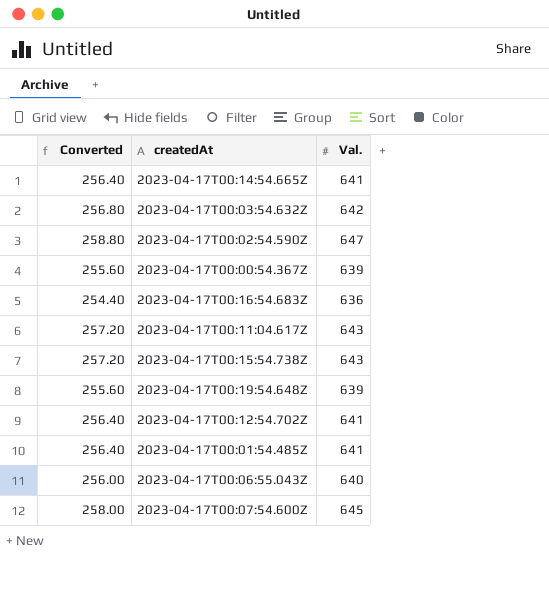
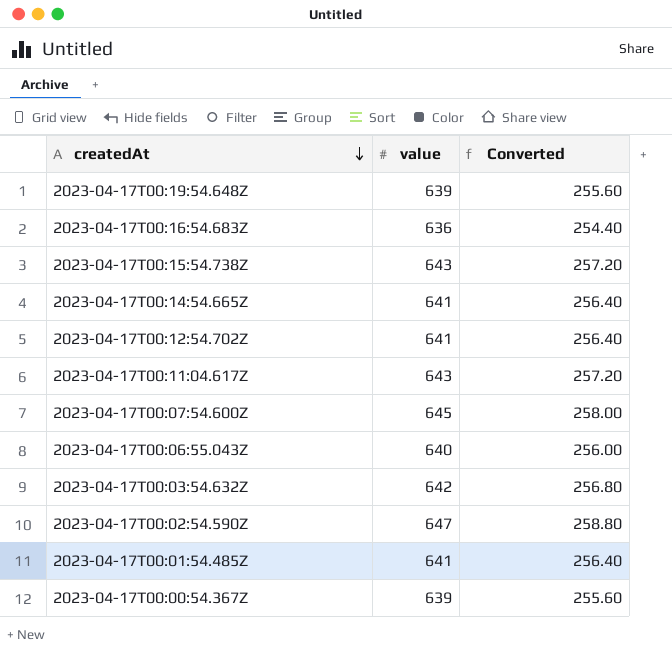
row order: none -> createdAt descending
column name: Val. -> value
column Converted | position: 1 -> 3

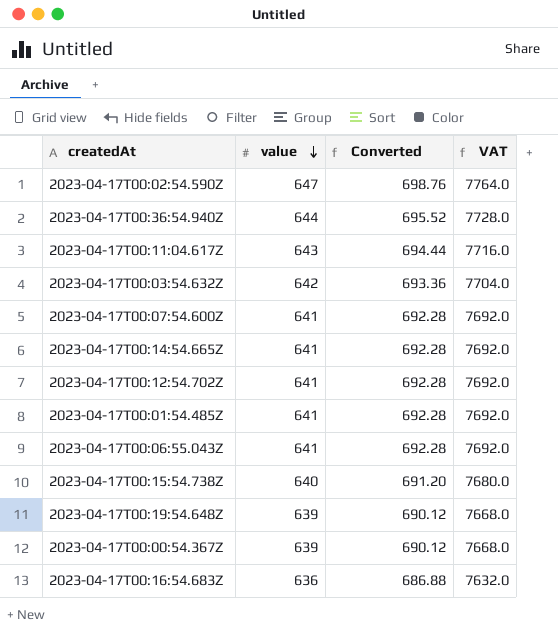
row order: createdAt descending -> value descending
column Converted | formula: [value] * 0.4 -> [value] * 1.08
column VAT | formula: none -> [value] * 12
row 2023-04-17T00:36:54.940Z: none -> 644 | 695.52 | 7728.0
2023-04-17T00:07:54.600Z | value: 645 -> 641
2023-04-17T00:06:55.043Z | value: 640 -> 641
2023-04-17T00:15:54.738Z | value: 643 -> 640

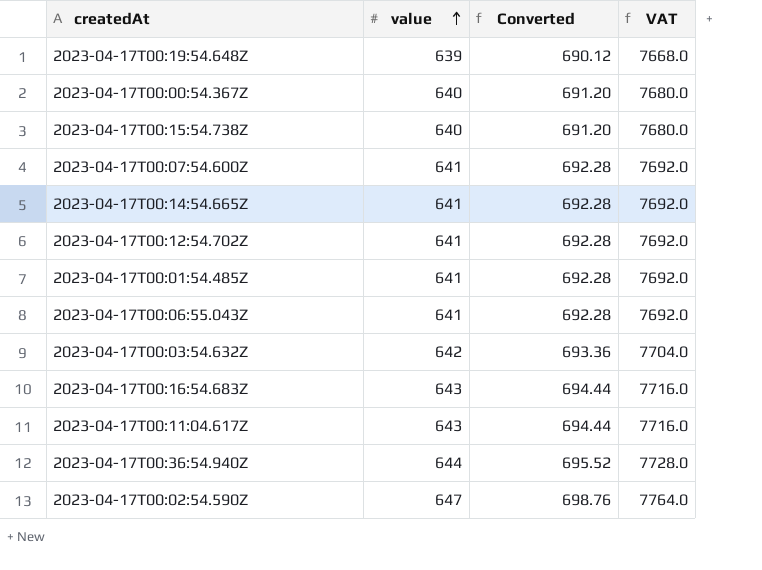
row order: value descending -> value ascending
2023-04-17T00:00:54.367Z | value: 639 -> 640
2023-04-17T00:00:54.367Z | Converted: 690.12 -> 691.20
2023-04-17T00:00:54.367Z | VAT: 7668.0 -> 7680.0
2023-04-17T00:16:54.683Z | value: 636 -> 643
2023-04-17T00:16:54.683Z | Converted: 686.88 -> 694.44
2023-04-17T00:16:54.683Z | VAT: 7632.0 -> 7716.0

